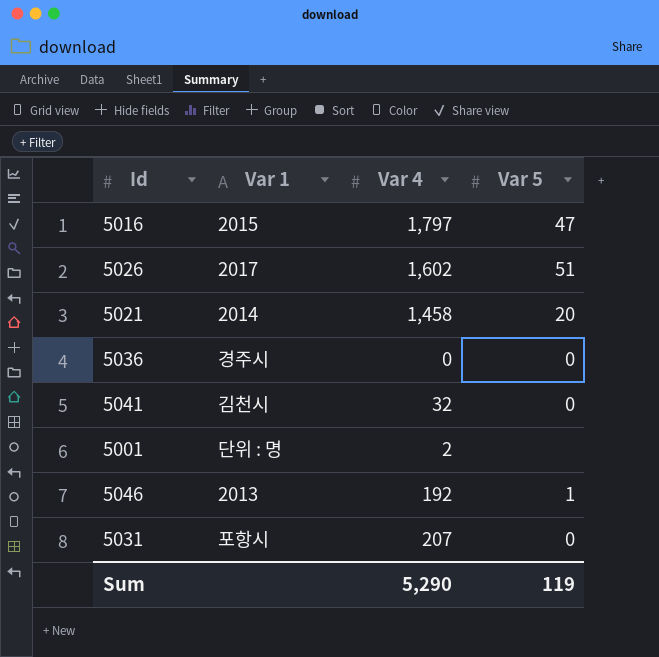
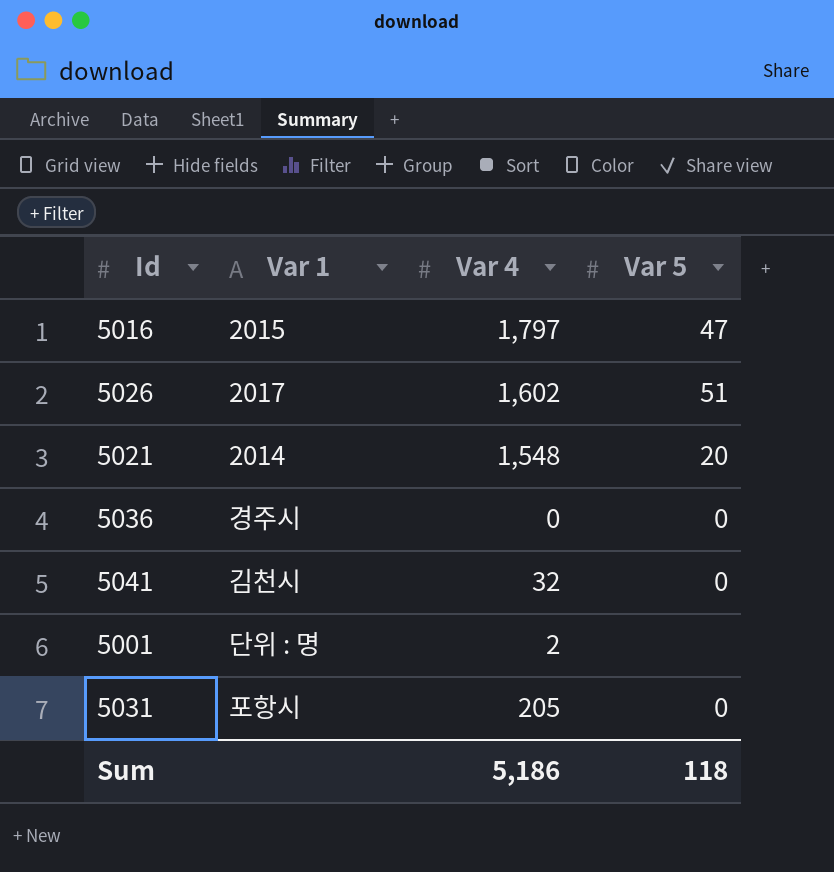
row 5046: 2013 | 192 | 1 -> none
5021 | Var 4: 1,458 -> 1,548
5031 | Var 4: 207 -> 205
Sum | Var 4: 5,290 -> 5,186
Sum | Var 5: 119 -> 118

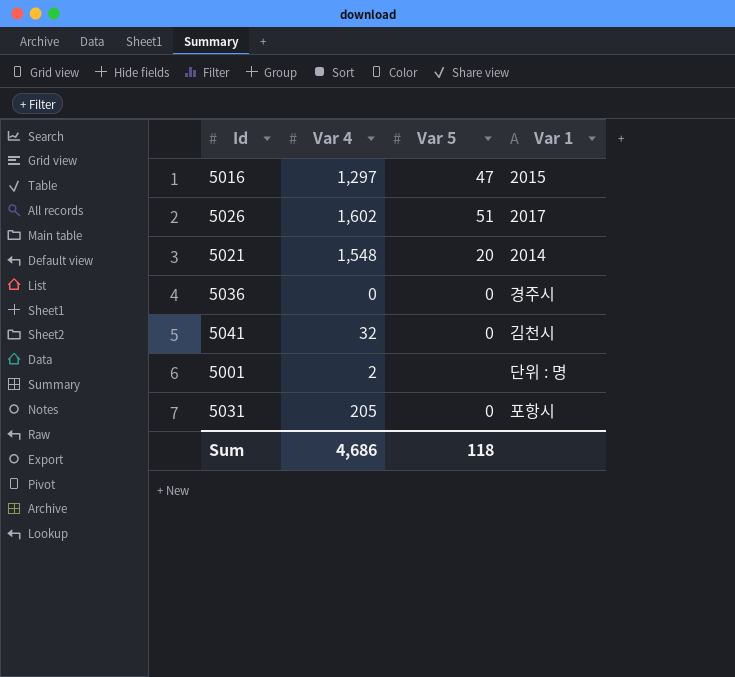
column Var 1 | position: 2 -> 4
5016 | Var 4: 1,797 -> 1,297
Sum | Var 4: 5,186 -> 4,686

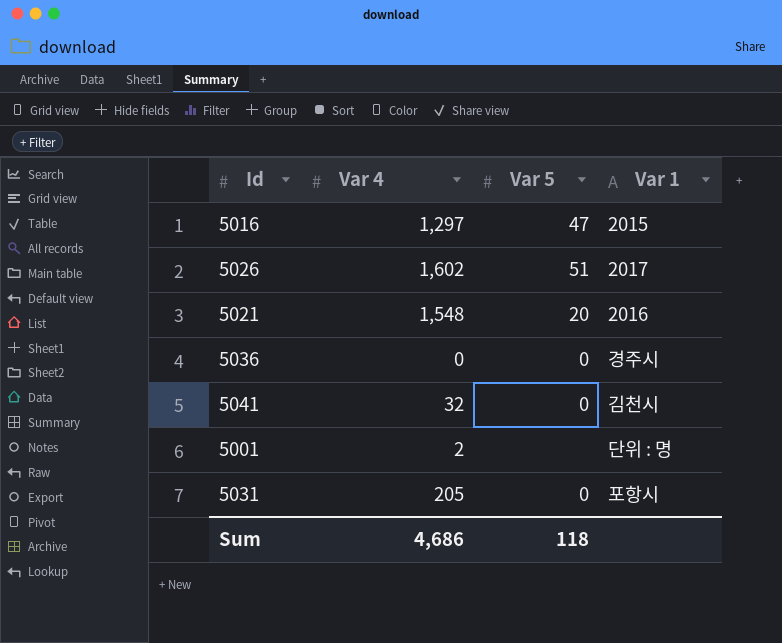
5021 | Var 1: 2014 -> 2016

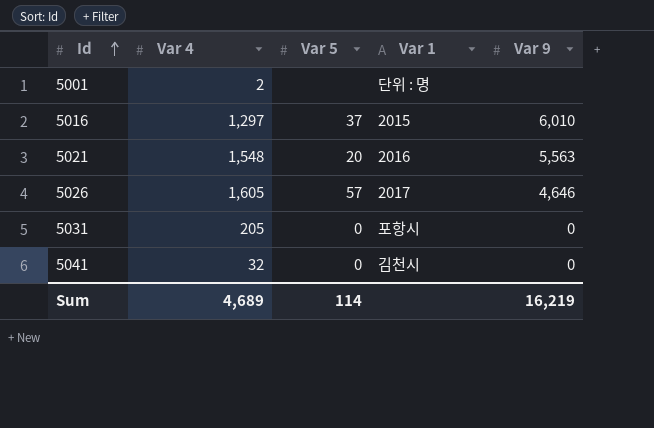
row order: none -> Id ascending
column Var 9 | position: none -> 5
row 5036: 0 | 0 | 경주시 -> none
5016 | Var 5: 47 -> 37
5026 | Var 4: 1,602 -> 1,605
5026 | Var 5: 51 -> 57
Sum | Var 4: 4,686 -> 4,689
Sum | Var 5: 118 -> 114

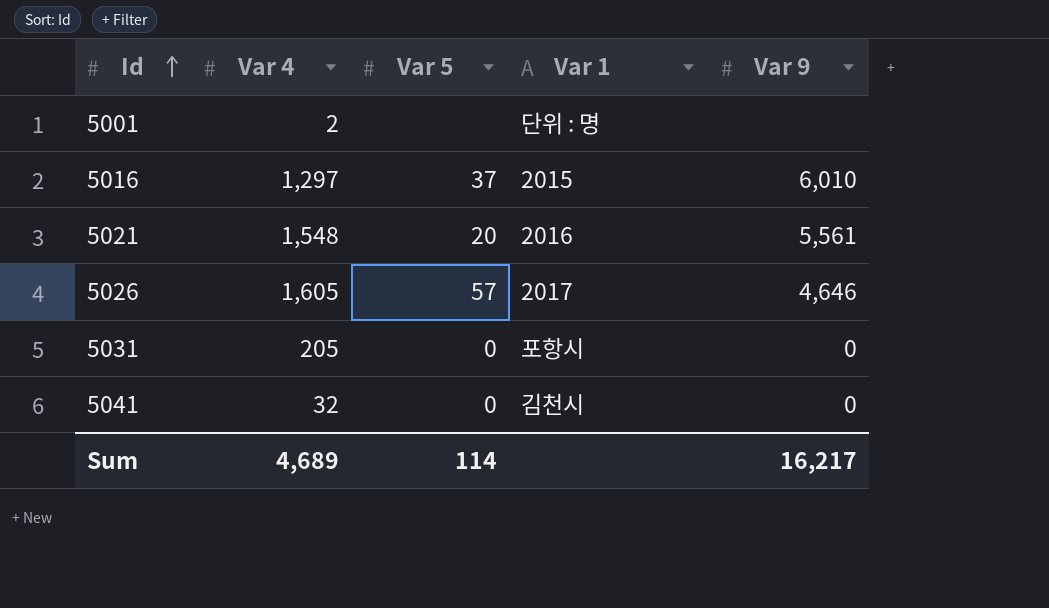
5021 | Var 9: 5,563 -> 5,561
Sum | Var 9: 16,219 -> 16,217

